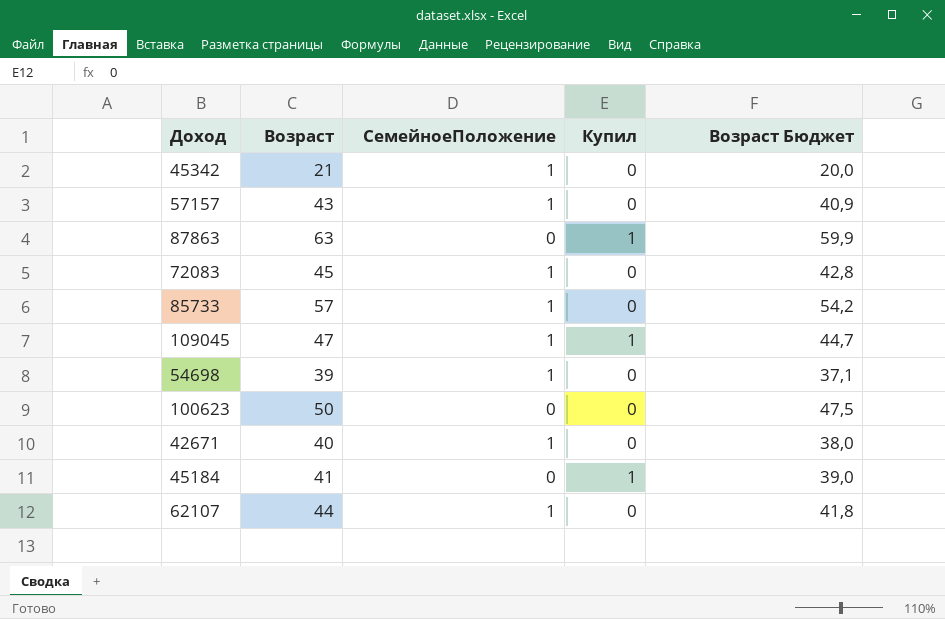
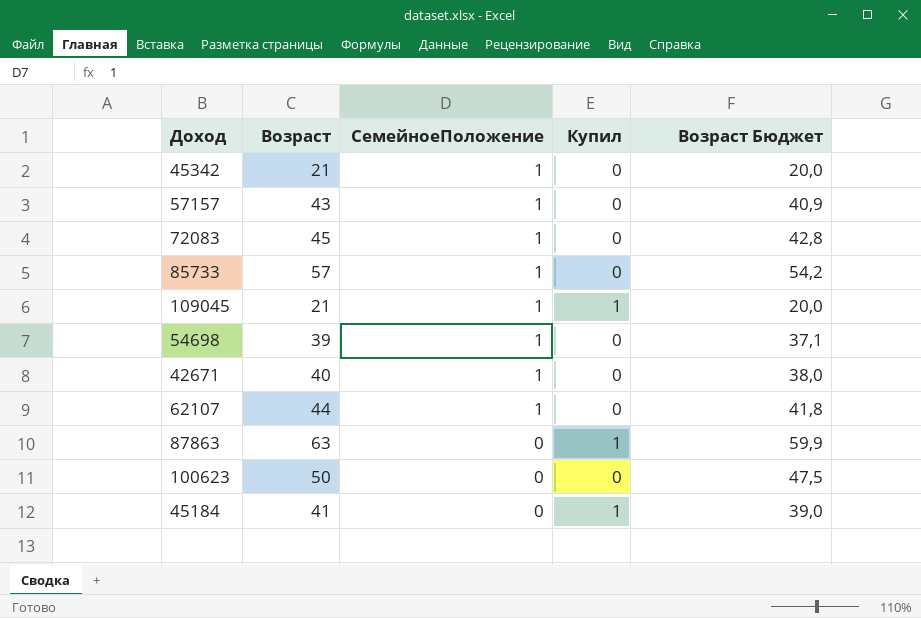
row order: none -> СемейноеПоложение descending
109045 | Возраст: 47 -> 21
109045 | Возраст Бюджет: 44,7 -> 20,0

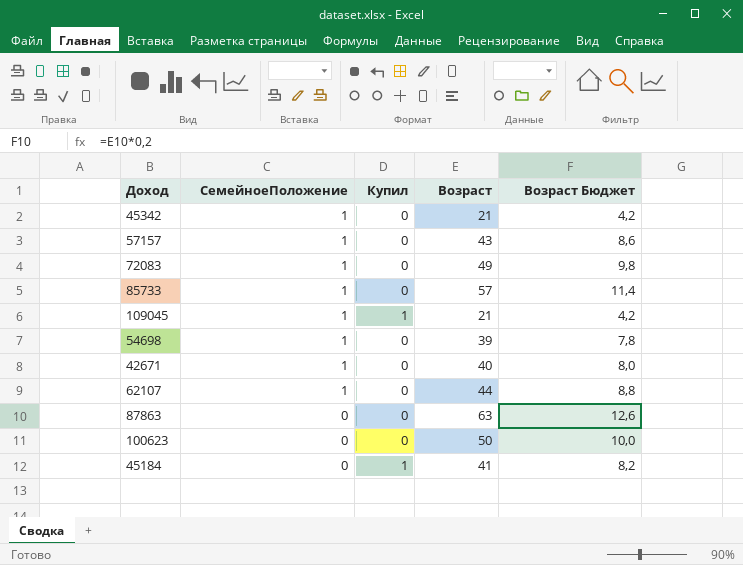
column Возраст | position: 2 -> 4
column Возраст Бюджет | formula: [Возраст] * 0,95 -> [Возраст] * 0,2
72083 | Возраст: 45 -> 49
87863 | Купил: 1 -> 0

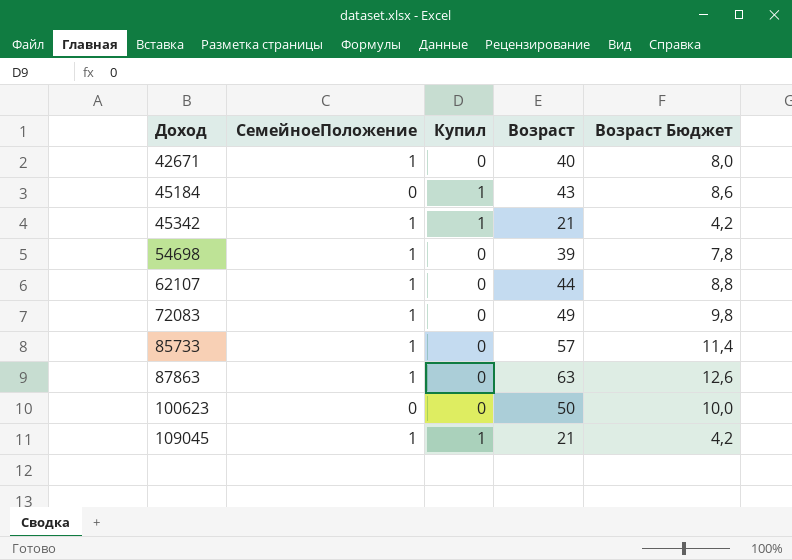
row order: СемейноеПоложение descending -> Доход ascending
row 57157: 1 | 0 | 43 | 8,6 -> none
45184 | Возраст: 41 -> 43
45184 | Возраст Бюджет: 8,2 -> 8,6
45342 | Купил: 0 -> 1
87863 | СемейноеПоложение: 0 -> 1

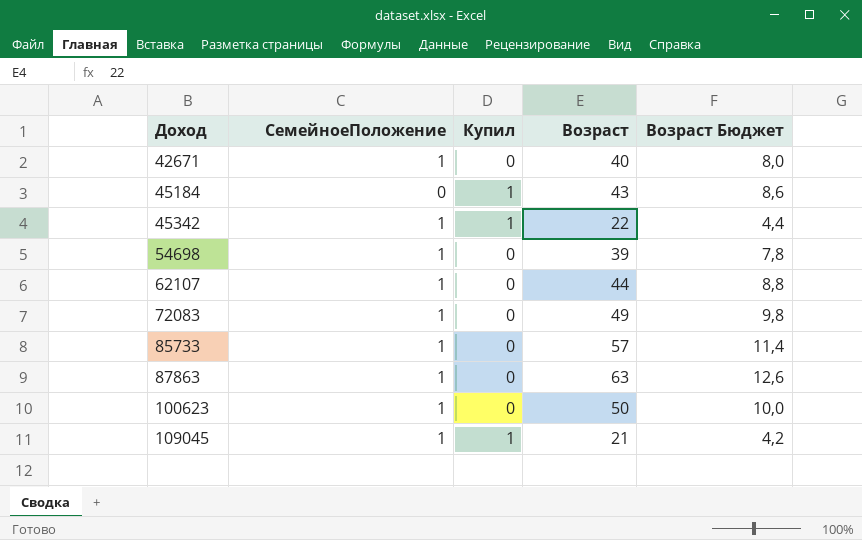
45342 | Возраст: 21 -> 22
45342 | Возраст Бюджет: 4,2 -> 4,4
100623 | СемейноеПоложение: 0 -> 1

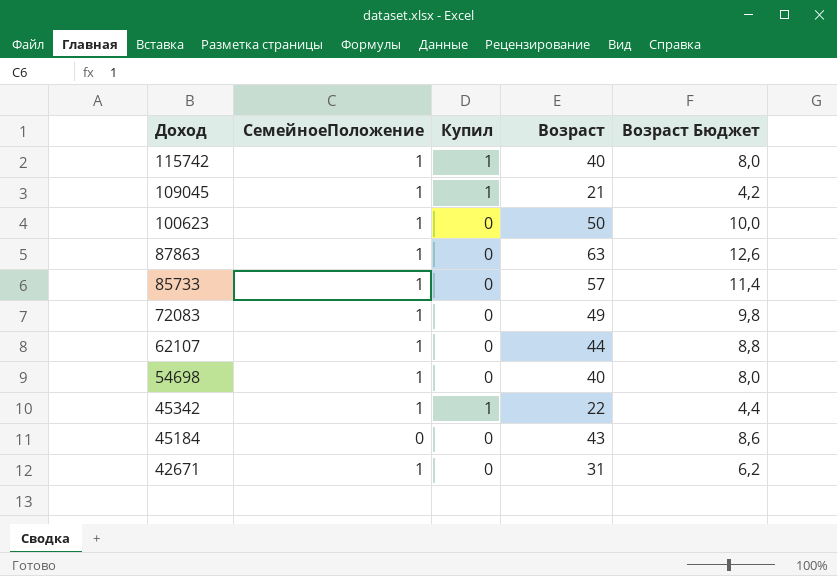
row order: Доход ascending -> Доход descending
row 115742: none -> 1 | 1 | 40 | 8,0
54698 | Возраст: 39 -> 40
54698 | Возраст Бюджет: 7,8 -> 8,0
45184 | Купил: 1 -> 0
42671 | Возраст: 40 -> 31
42671 | Возраст Бюджет: 8,0 -> 6,2

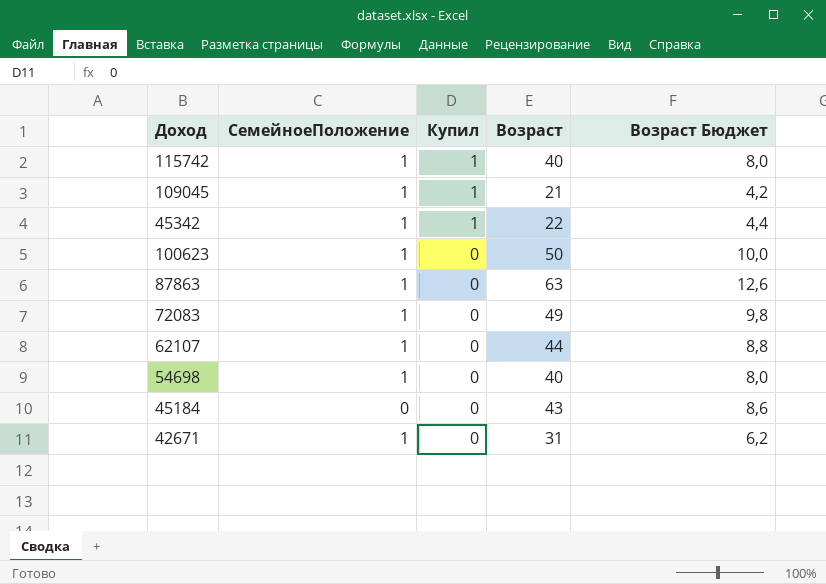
row order: Доход descending -> Купил descending
row 85733: 1 | 0 | 57 | 11,4 -> none

